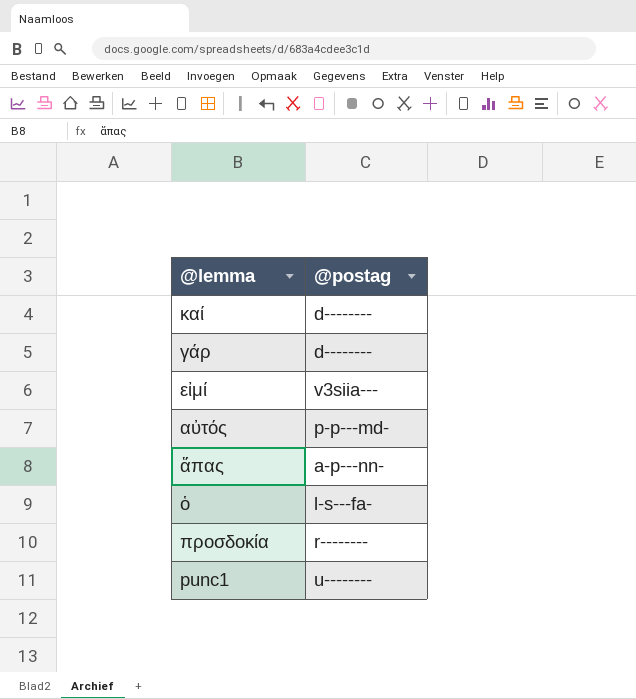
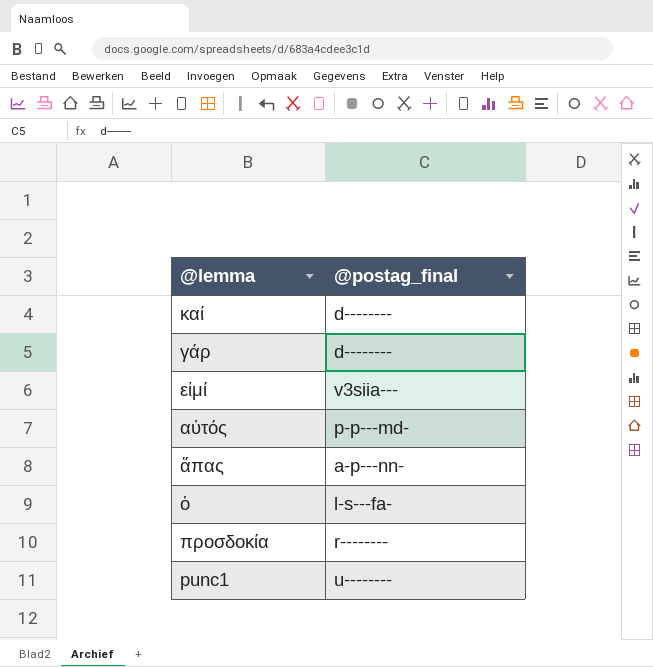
column name: @postag -> @postag_final

